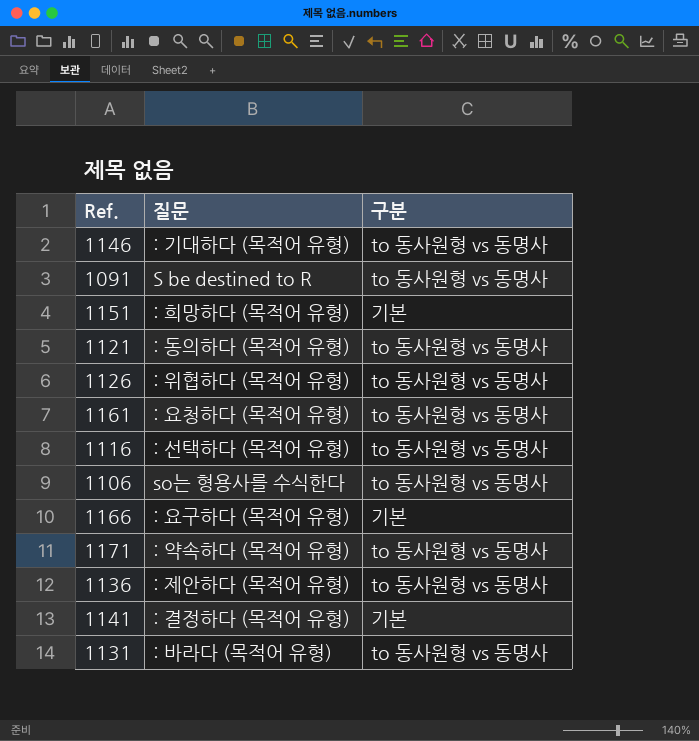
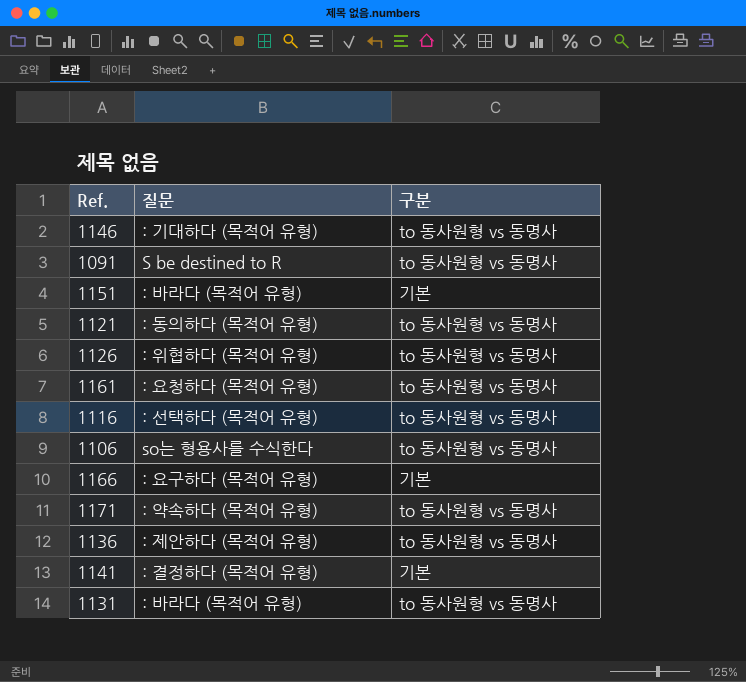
1151 | 질문: : 희망하다 (목적어 유형) -> : 바라다 (목적어 유형)

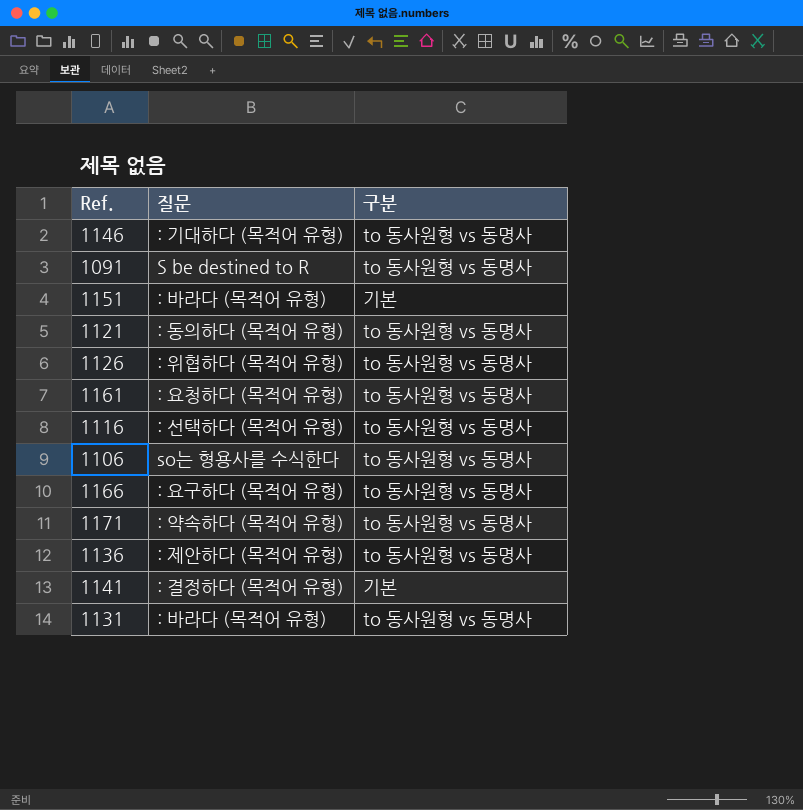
1166 | 구분: 기본 -> to 동사원형 vs 동명사

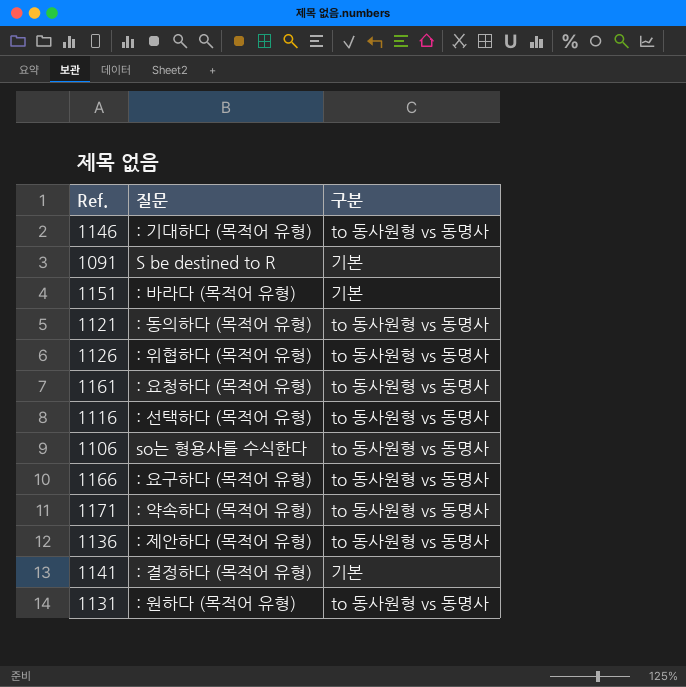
1091 | 구분: to 동사원형 vs 동명사 -> 기본
1131 | 질문: : 바라다 (목적어 유형) -> : 원하다 (목적어 유형)

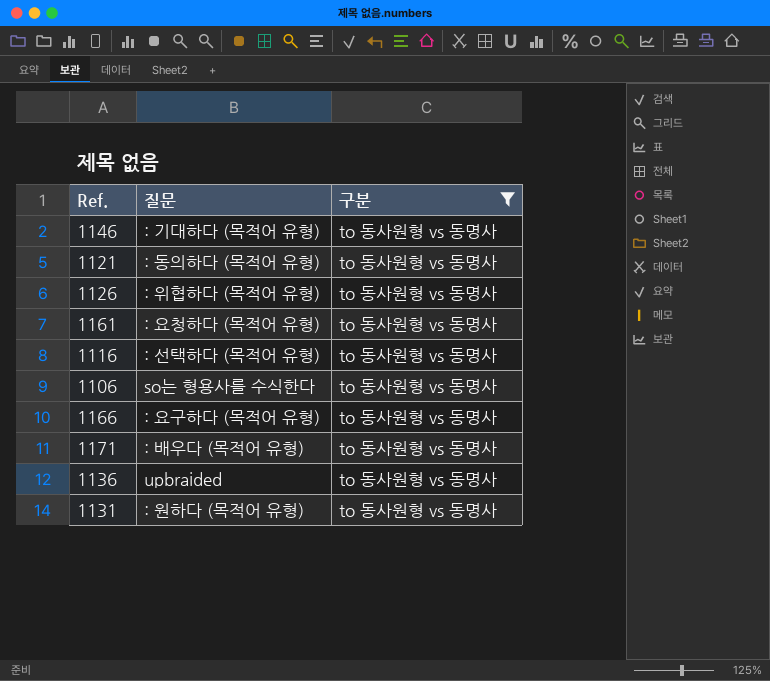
filter: none -> 구분 = to 동사원형 vs 동명사
1171 | 질문: : 약속하다 (목적어 유형) -> : 배우다 (목적어 유형)
1136 | 질문: : 제안하다 (목적어 유형) -> upbraided

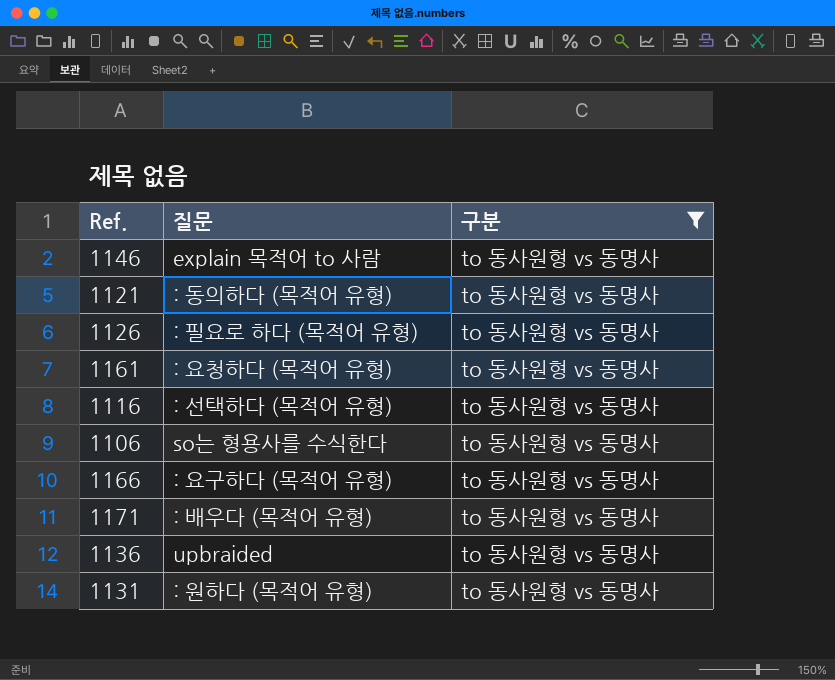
1146 | 질문: : 기대하다 (목적어 유형) -> explain 목적어 to 사람
1126 | 질문: : 위협하다 (목적어 유형) -> : 필요로 하다 (목적어 유형)

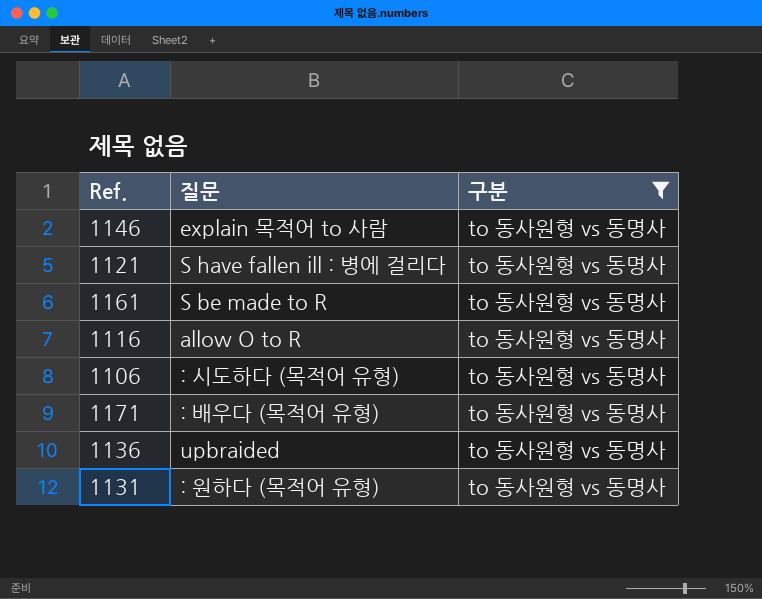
row 1126: : 필요로 하다 (목적어 유형) | to 동사원형 vs 동명사 -> none
row 1166: : 요구하다 (목적어 유형) | to 동사원형 vs 동명사 -> none
1121 | 질문: : 동의하다 (목적어 유형) -> S have fallen ill : 병에 걸리다
1161 | 질문: : 요청하다 (목적어 유형) -> S be made to R
1116 | 질문: : 선택하다 (목적어 유형) -> allow O to R
1106 | 질문: so는 형용사를 수식한다 -> : 시도하다 (목적어 유형)

